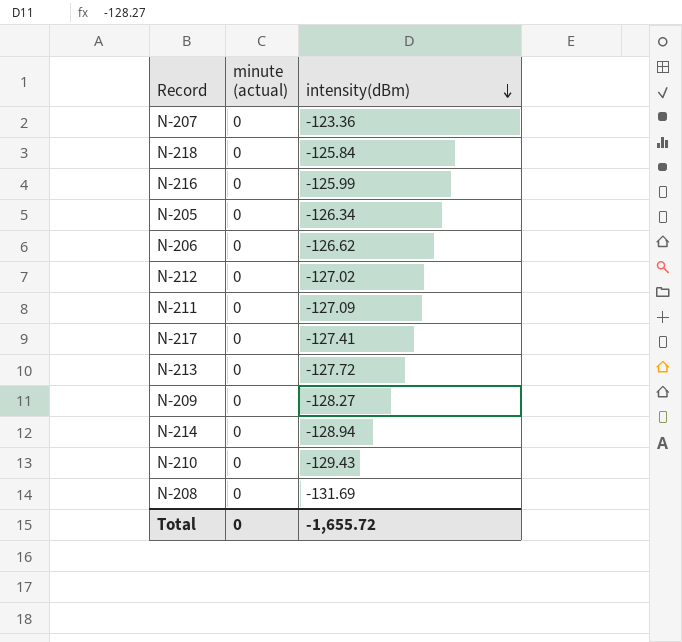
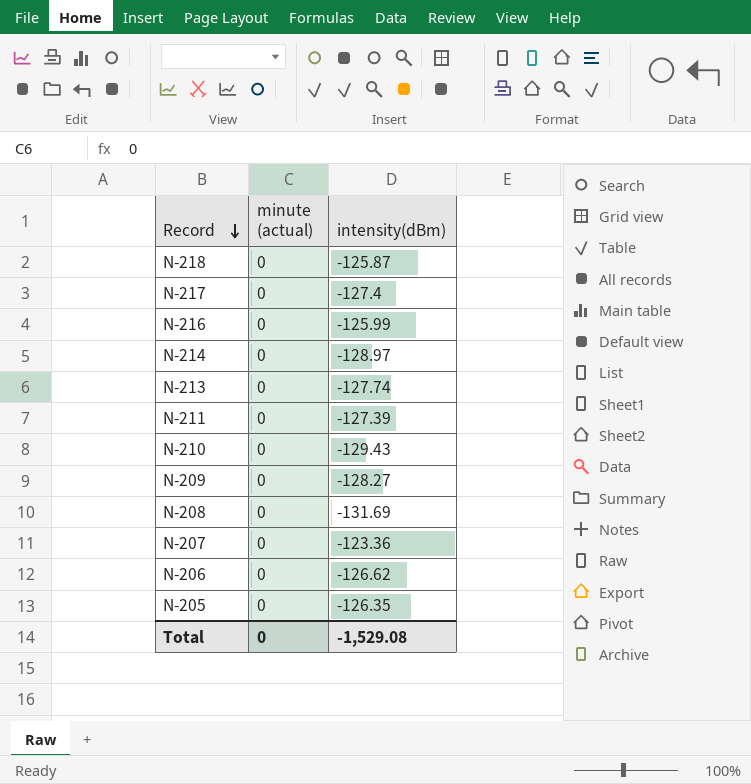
row order: intensity(dBm) descending -> Record descending
row N-212: 0 | -127.02 -> none
N-218 | intensity(dBm): -125.84 -> -125.87
N-217 | intensity(dBm): -127.41 -> -127.4
N-214 | intensity(dBm): -128.94 -> -128.97
N-213 | intensity(dBm): -127.72 -> -127.74
N-211 | intensity(dBm): -127.09 -> -127.39
N-205 | intensity(dBm): -126.34 -> -126.35
Total | intensity(dBm): -1,655.72 -> -1,529.08

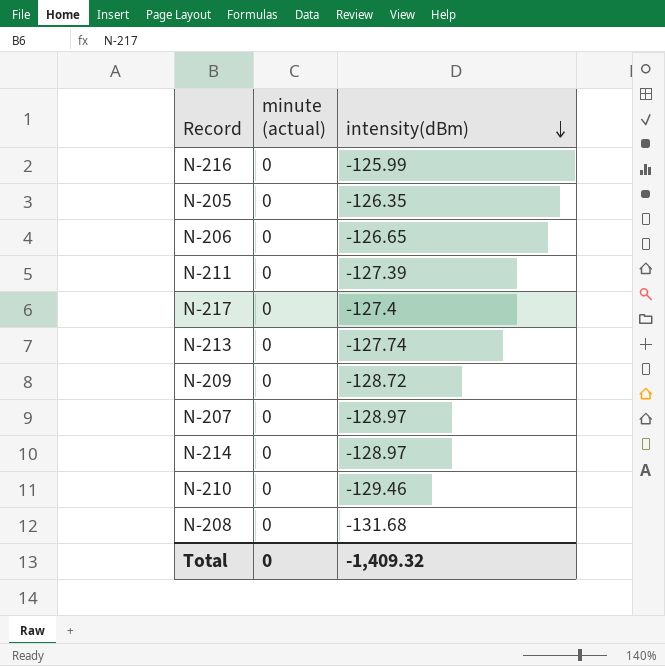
row order: Record descending -> intensity(dBm) descending
row N-218: 0 | -125.87 -> none
N-206 | intensity(dBm): -126.62 -> -126.65
N-209 | intensity(dBm): -128.27 -> -128.72
N-207 | intensity(dBm): -123.36 -> -128.97
N-210 | intensity(dBm): -129.43 -> -129.46
N-208 | intensity(dBm): -131.69 -> -131.68
Total | intensity(dBm): -1,529.08 -> -1,409.32

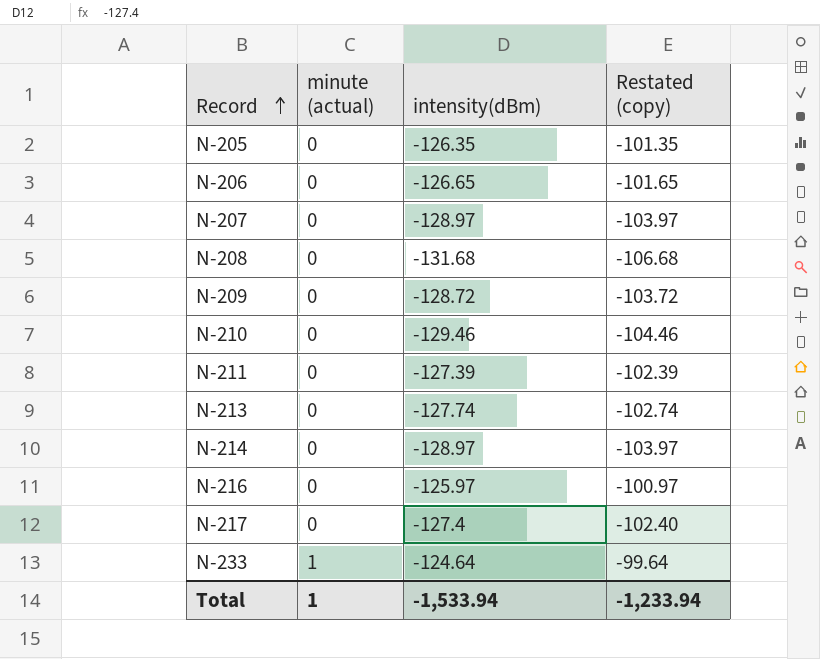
row order: intensity(dBm) descending -> Record ascending
column Restated (copy) | formula: none -> [intensity(dBm)] + 25
N-216 | intensity(dBm): -125.99 -> -125.97
row N-233: none -> 1 | -124.64 | -99.64
Total | minute (actual): 0 -> 1
Total | intensity(dBm): -1,409.32 -> -1,533.94

